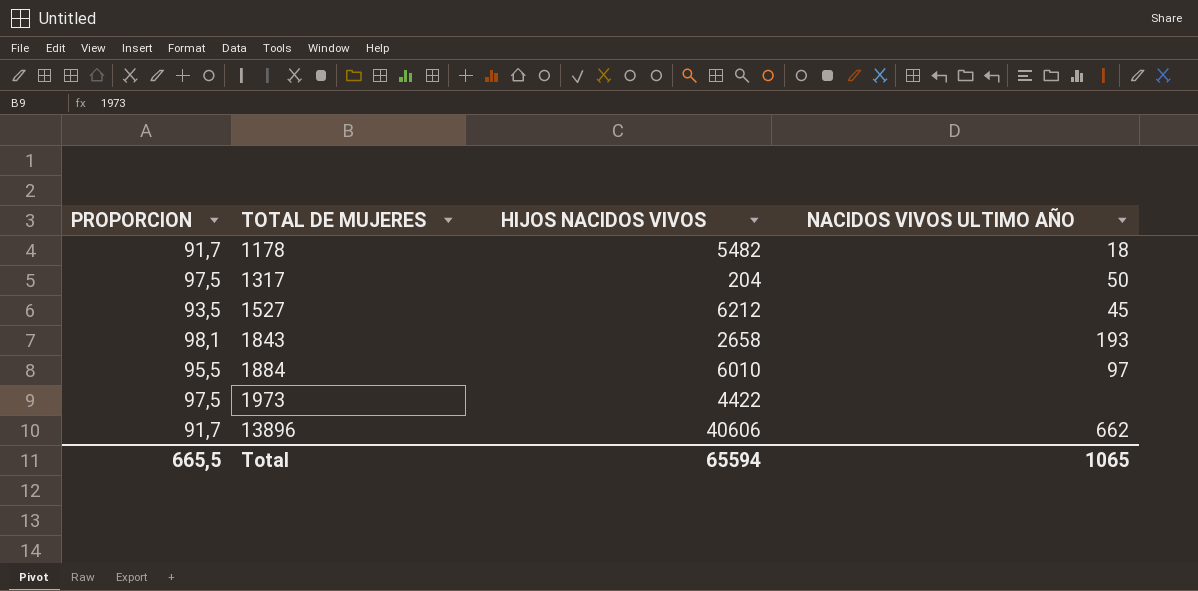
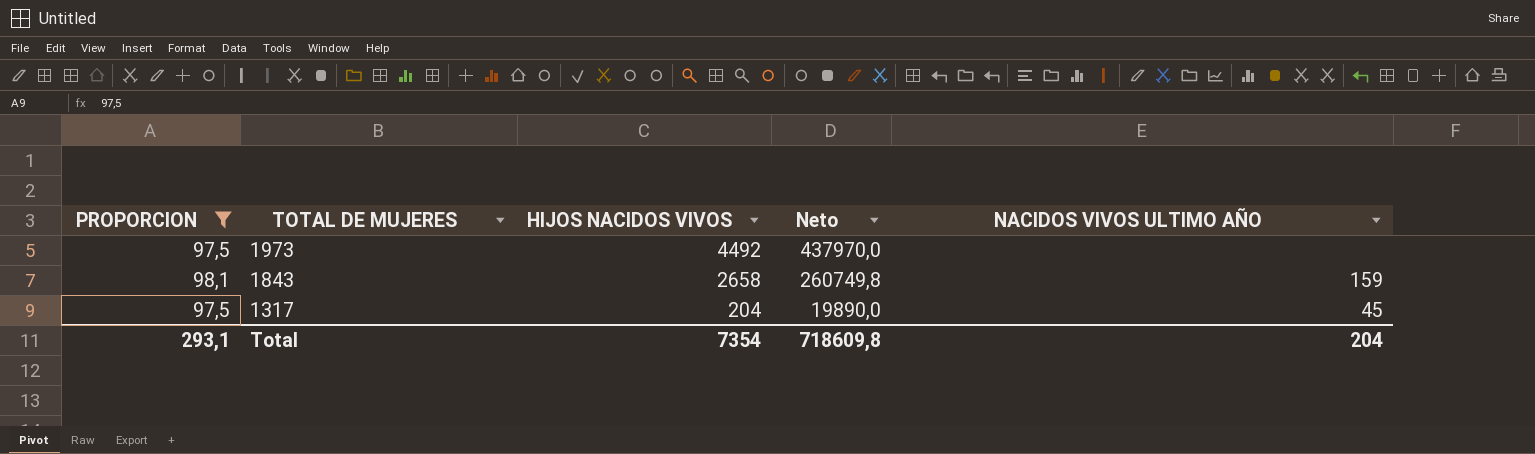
filter: none -> PROPORCION >= 97,5
row order: TOTAL DE MUJERES ascending -> TOTAL DE MUJERES descending
column Neto | formula: none -> [PROPORCION] * [HIJOS NACIDOS VIVOS]
1973 | HIJOS NACIDOS VIVOS: 4422 -> 4492
1843 | NACIDOS VIVOS ULTIMO AÑO: 193 -> 159
1317 | NACIDOS VIVOS ULTIMO AÑO: 50 -> 45
Total | PROPORCION: 665,5 -> 293,1
Total | HIJOS NACIDOS VIVOS: 65594 -> 7354
Total | NACIDOS VIVOS ULTIMO AÑO: 1065 -> 204

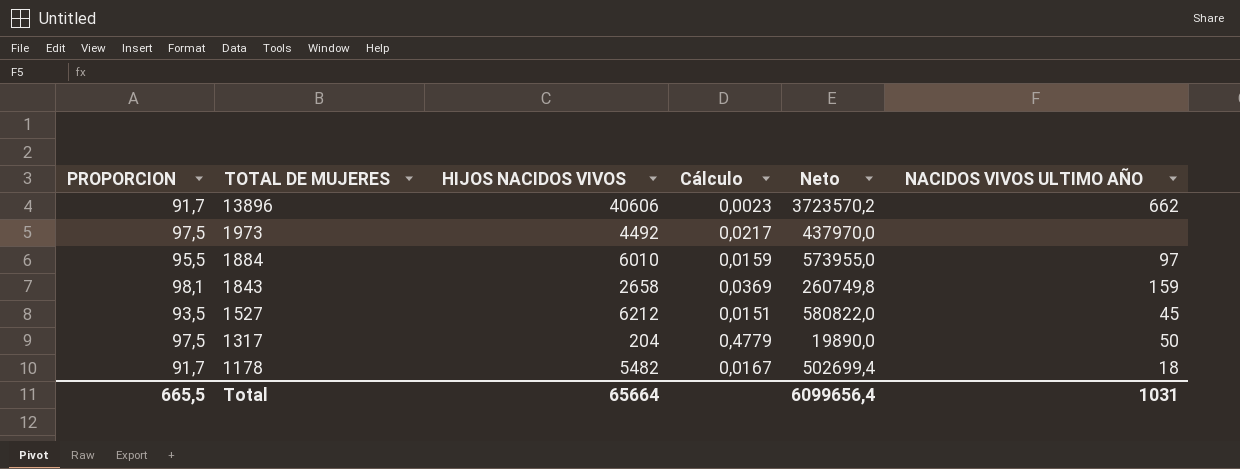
filter: PROPORCION >= 97,5 -> none
column Cálculo | formula: none -> [PROPORCION] / [HIJOS NACIDOS VIVOS]
1317 | NACIDOS VIVOS ULTIMO AÑO: 45 -> 50
Total | PROPORCION: 293,1 -> 665,5
Total | HIJOS NACIDOS VIVOS: 7354 -> 65664
Total | Neto: 718609,8 -> 6099656,4
Total | NACIDOS VIVOS ULTIMO AÑO: 204 -> 1031

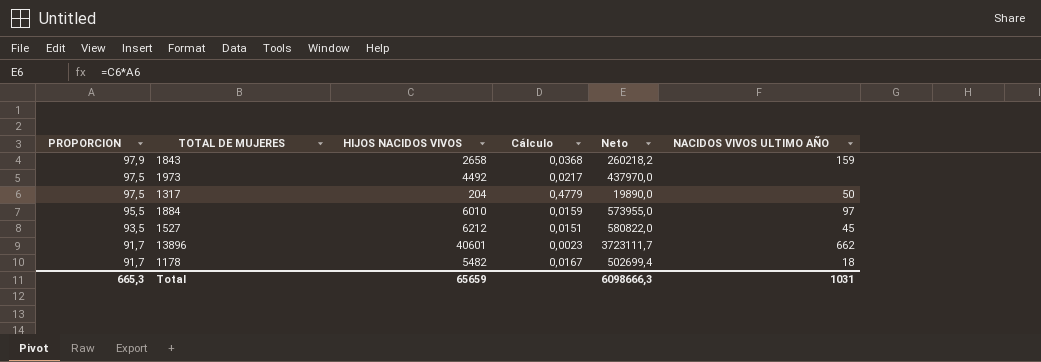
row order: TOTAL DE MUJERES descending -> PROPORCION descending
1843 | PROPORCION: 98,1 -> 97,9
1843 | Cálculo: 0,0369 -> 0,0368
1843 | Neto: 260749,8 -> 260218,2
13896 | HIJOS NACIDOS VIVOS: 40606 -> 40601
13896 | Neto: 3723570,2 -> 3723111,7
Total | PROPORCION: 665,5 -> 665,3
Total | HIJOS NACIDOS VIVOS: 65664 -> 65659
Total | Neto: 6099656,4 -> 6098666,3

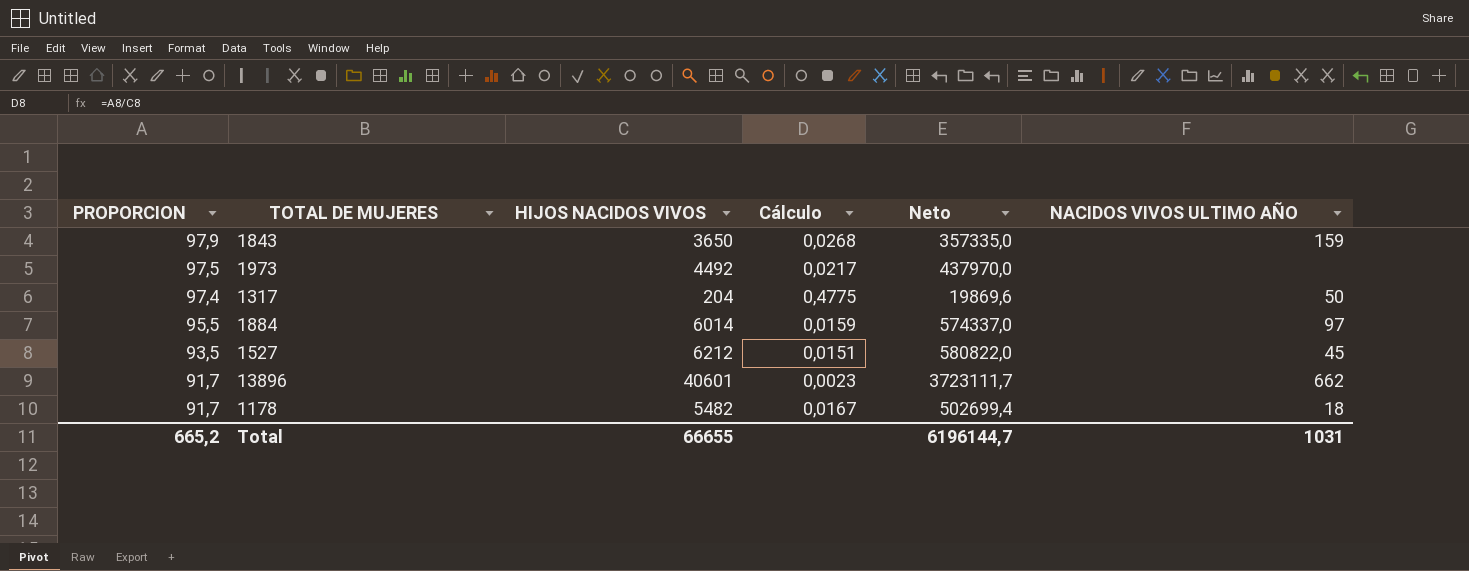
1843 | HIJOS NACIDOS VIVOS: 2658 -> 3650
1843 | Cálculo: 0,0368 -> 0,0268
1843 | Neto: 260218,2 -> 357335,0
1317 | PROPORCION: 97,5 -> 97,4
1317 | Cálculo: 0,4779 -> 0,4775
1317 | Neto: 19890,0 -> 19869,6
1884 | HIJOS NACIDOS VIVOS: 6010 -> 6014
1884 | Neto: 573955,0 -> 574337,0
Total | PROPORCION: 665,3 -> 665,2
Total | HIJOS NACIDOS VIVOS: 65659 -> 66655
Total | Neto: 6098666,3 -> 6196144,7

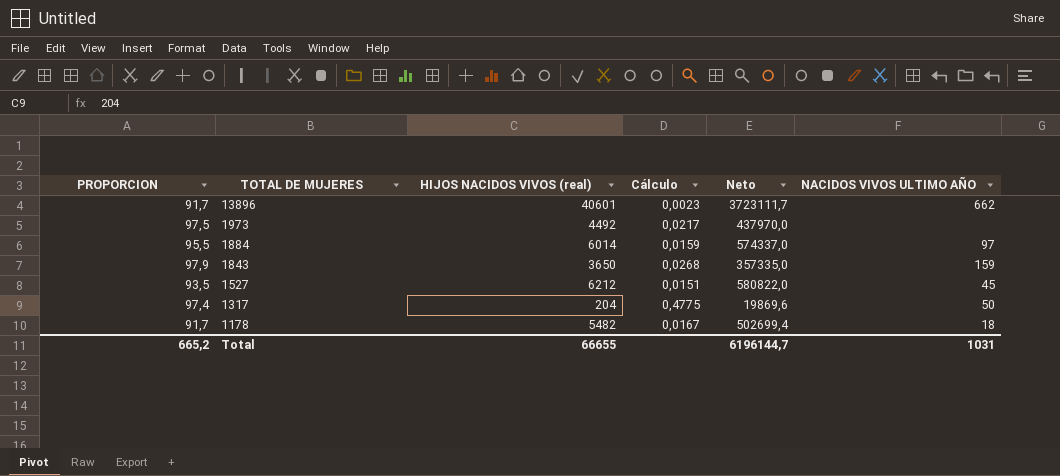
row order: PROPORCION descending -> TOTAL DE MUJERES descending
column name: HIJOS NACIDOS VIVOS -> HIJOS NACIDOS VIVOS (real)

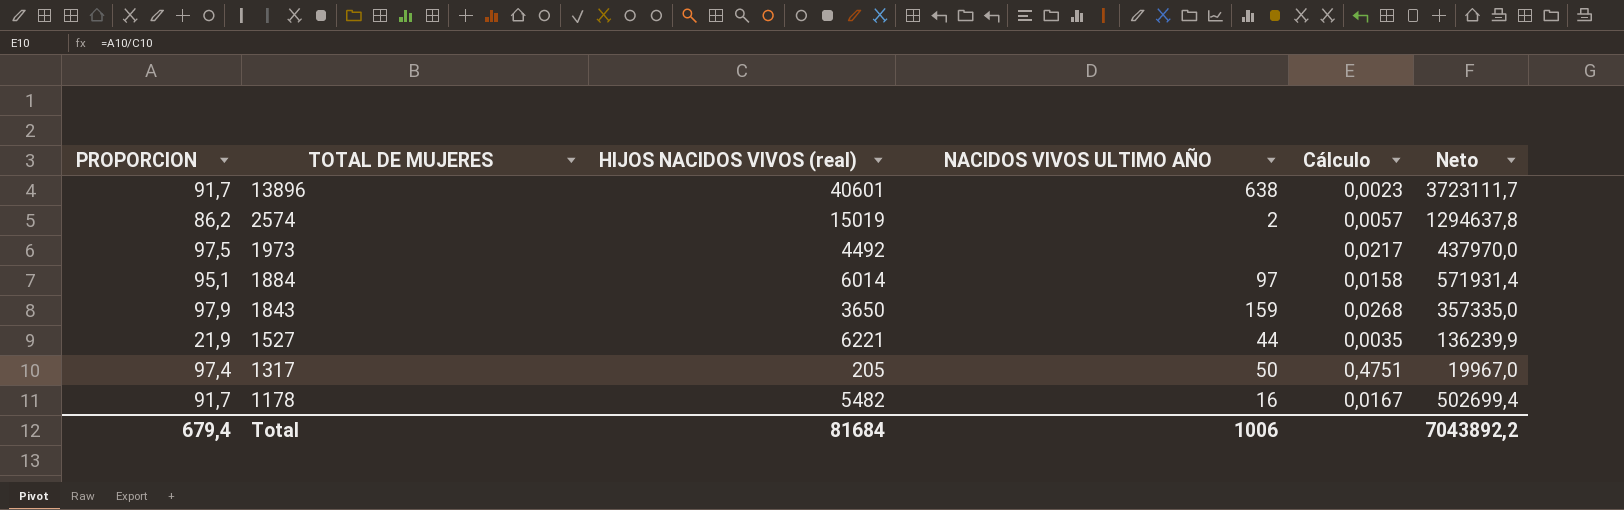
column NACIDOS VIVOS ULTIMO AÑO | position: 6 -> 4
13896 | NACIDOS VIVOS ULTIMO AÑO: 662 -> 638
row 2574: none -> 86,2 | 15019 | 2 | 0,0057 | 1294637,8
1884 | PROPORCION: 95,5 -> 95,1
1884 | Cálculo: 0,0159 -> 0,0158
1884 | Neto: 574337,0 -> 571931,4
1527 | PROPORCION: 93,5 -> 21,9
1527 | HIJOS NACIDOS VIVOS (real): 6212 -> 6221
1527 | NACIDOS VIVOS ULTIMO AÑO: 45 -> 44
1527 | Cálculo: 0,0151 -> 0,0035
1527 | Neto: 580822,0 -> 136239,9
1317 | HIJOS NACIDOS VIVOS (real): 204 -> 205
1317 | Cálculo: 0,4775 -> 0,4751
1317 | Neto: 19869,6 -> 19967,0
1178 | NACIDOS VIVOS ULTIMO AÑO: 18 -> 16
Total | PROPORCION: 665,2 -> 679,4
Total | HIJOS NACIDOS VIVOS (real): 66655 -> 81684
Total | NACIDOS VIVOS ULTIMO AÑO: 1031 -> 1006
Total | Neto: 6196144,7 -> 7043892,2

